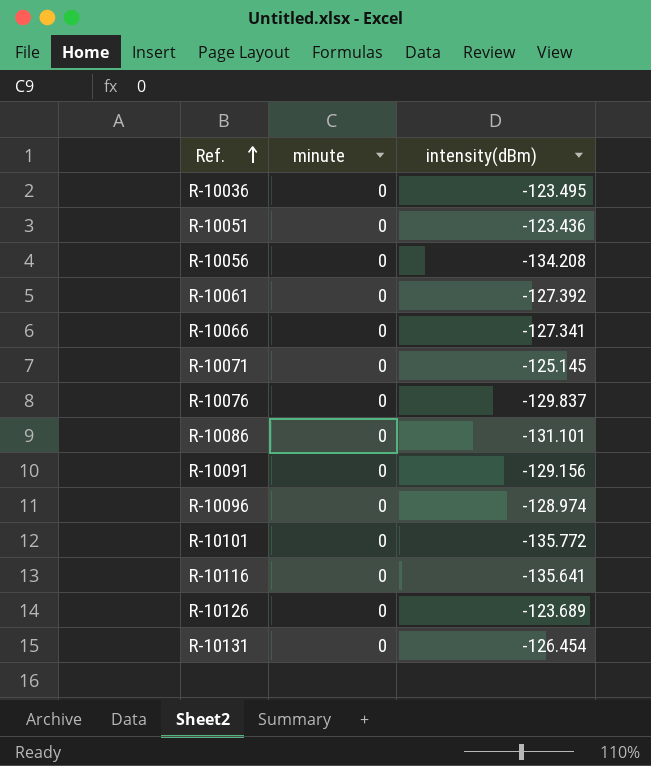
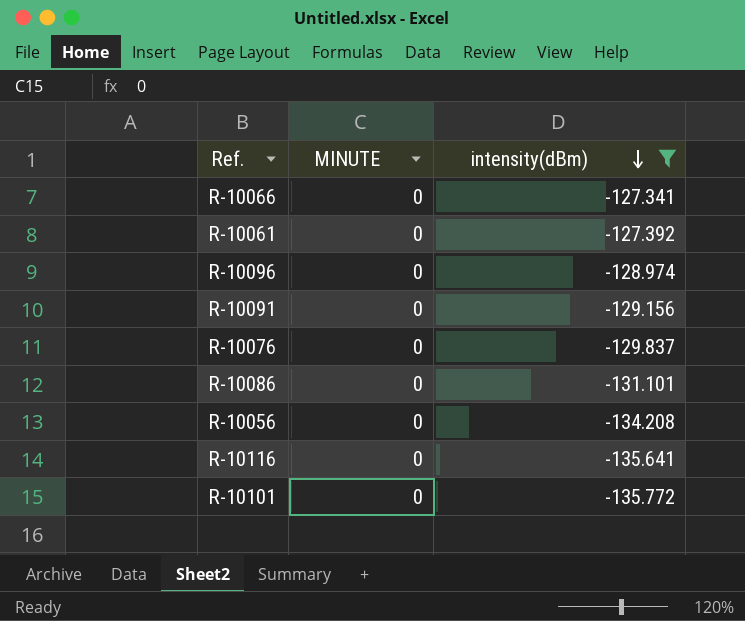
filter: none -> intensity(dBm) <= -127.341
row order: Ref. ascending -> intensity(dBm) descending
column name: minute -> MINUTE

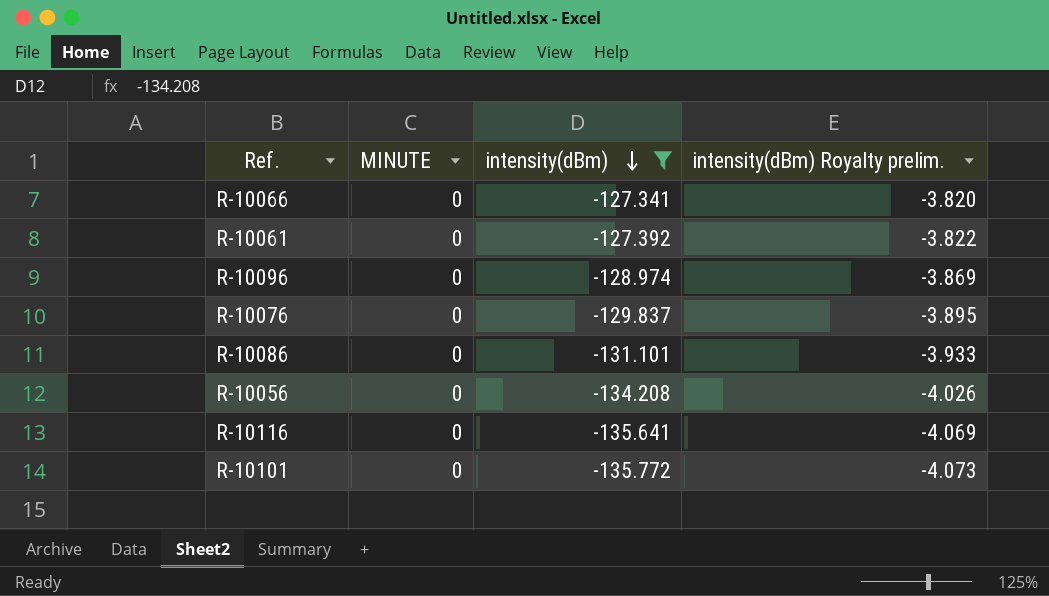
column intensity(dBm) Royalty prelim. | formula: none -> [intensity(dBm)] * 0.03
row R-10091: 0 | -129.156 -> none

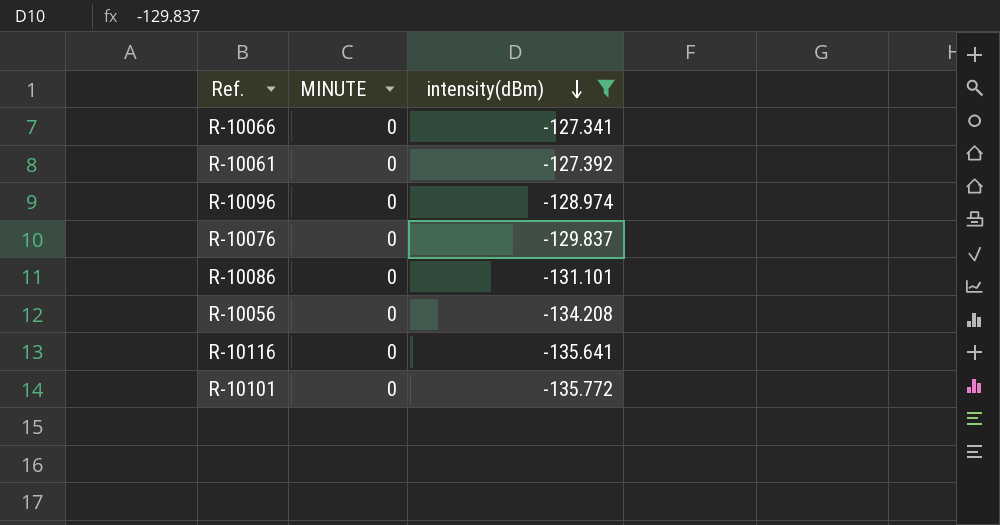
column intensity(dBm) Royalty prelim. | formula: [intensity(dBm)] * 0.03 -> none

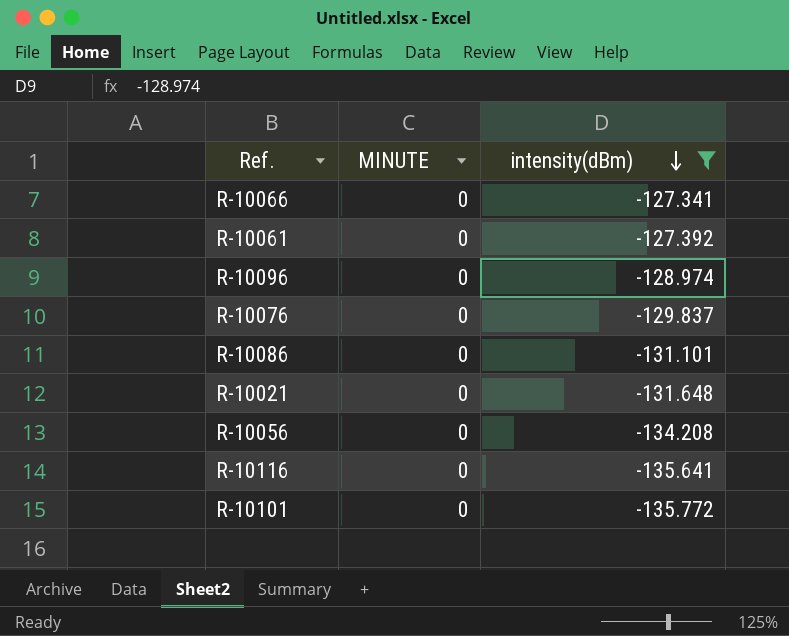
row R-10021: none -> 0 | -131.648

